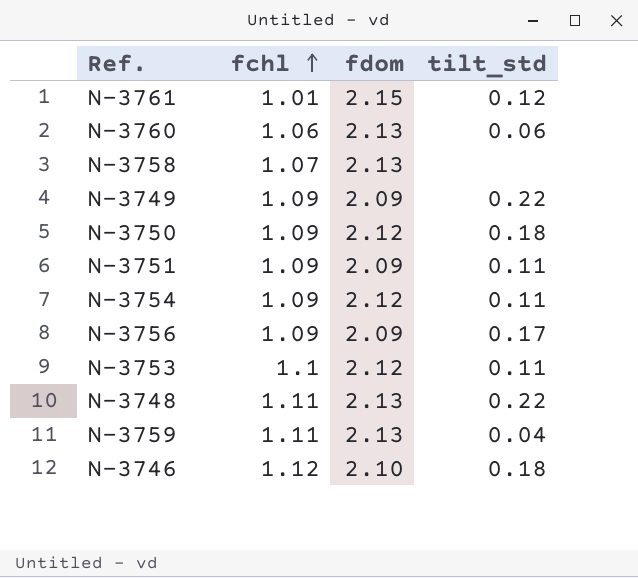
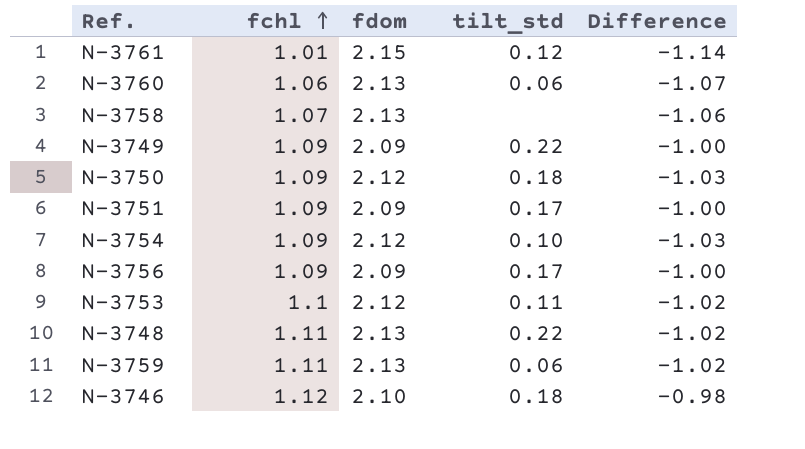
column Difference | formula: none -> [fchl] - [fdom]
N-3751 | tilt_std: 0.11 -> 0.17
N-3754 | tilt_std: 0.11 -> 0.10
N-3759 | tilt_std: 0.04 -> 0.06

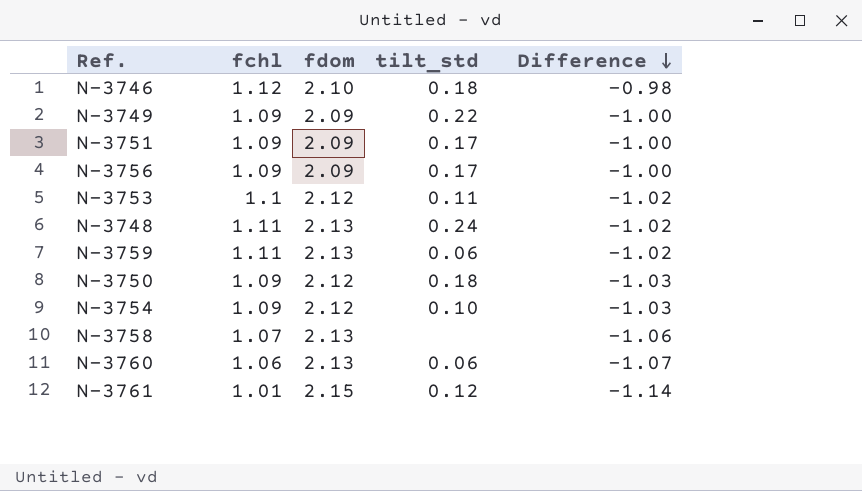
row order: fchl ascending -> Difference descending
N-3748 | tilt_std: 0.22 -> 0.24

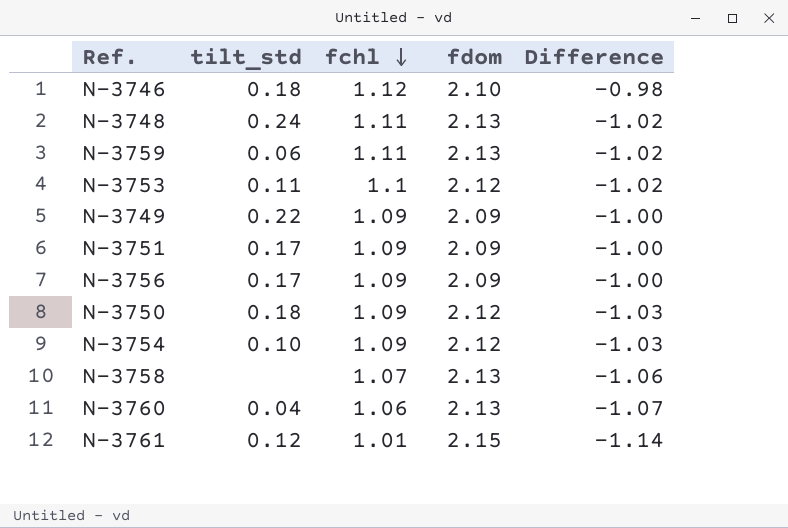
row order: Difference descending -> fchl descending
column tilt_std | position: 4 -> 2
N-3760 | tilt_std: 0.06 -> 0.04

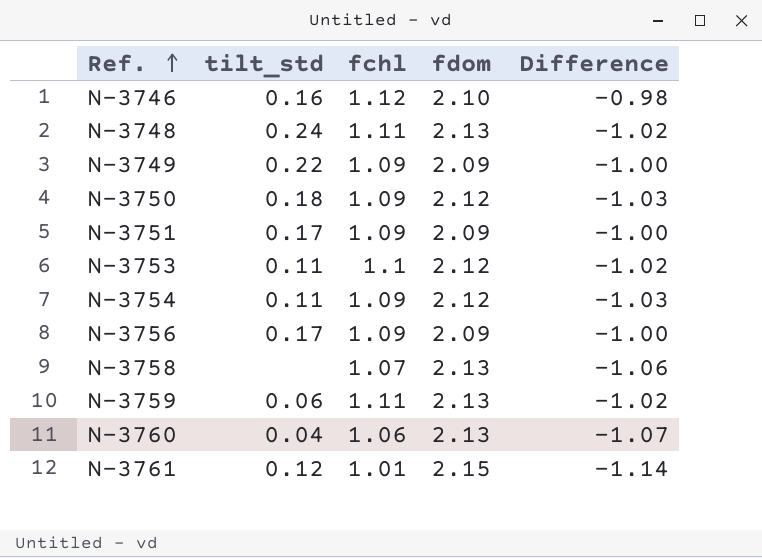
row order: fchl descending -> Ref. ascending
N-3746 | tilt_std: 0.18 -> 0.16
N-3754 | tilt_std: 0.10 -> 0.11

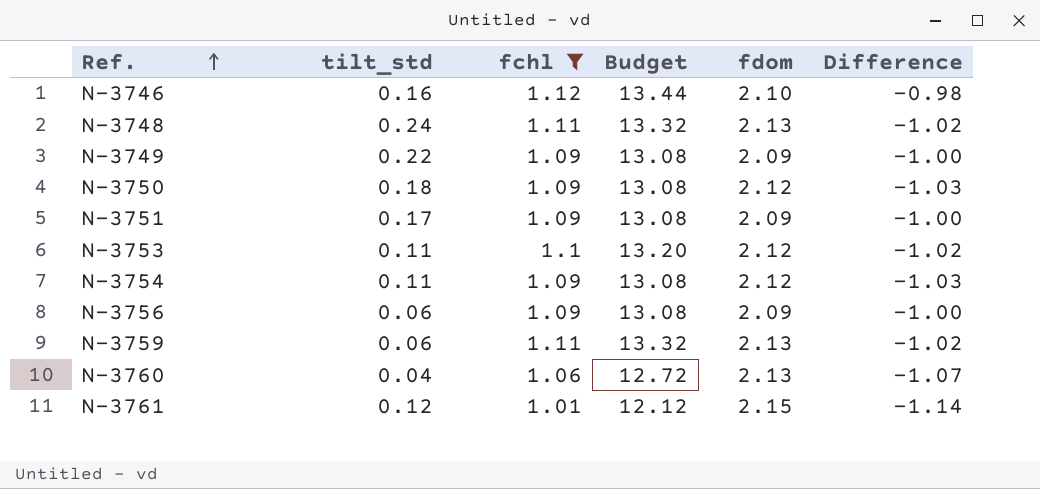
filter: none -> fchl != 1.07
column Budget | formula: none -> [fchl] * 12
N-3756 | tilt_std: 0.17 -> 0.06

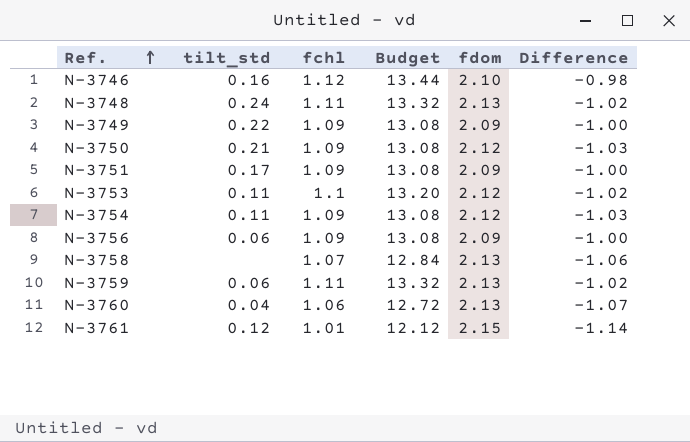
filter: fchl != 1.07 -> none
N-3750 | tilt_std: 0.18 -> 0.21

